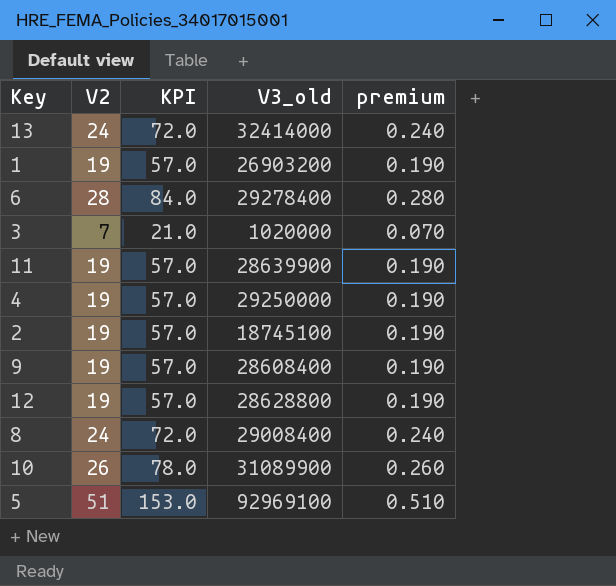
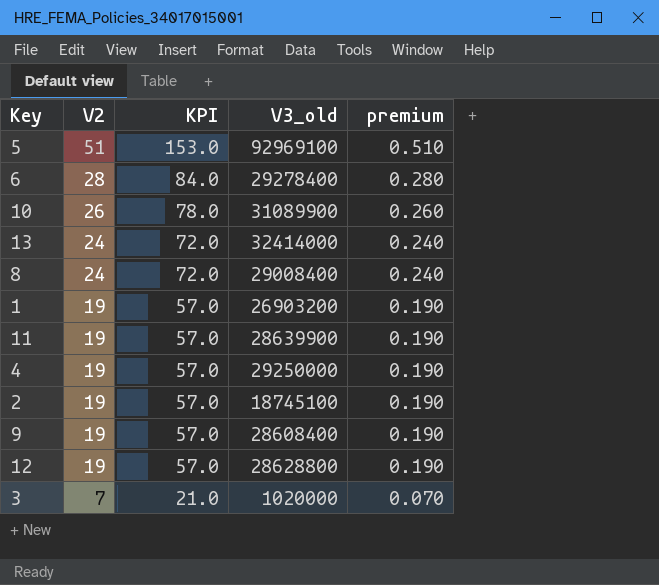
row order: none -> V2 descending

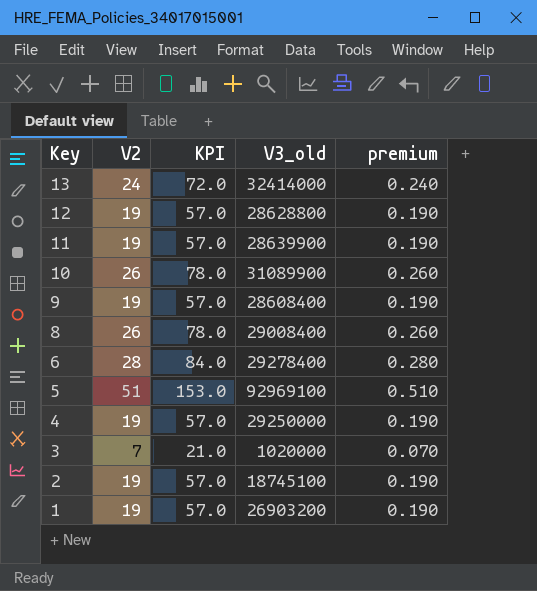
row order: V2 descending -> Key descending
8 | V2: 24 -> 26
8 | KPI: 72.0 -> 78.0
8 | premium: 0.240 -> 0.260

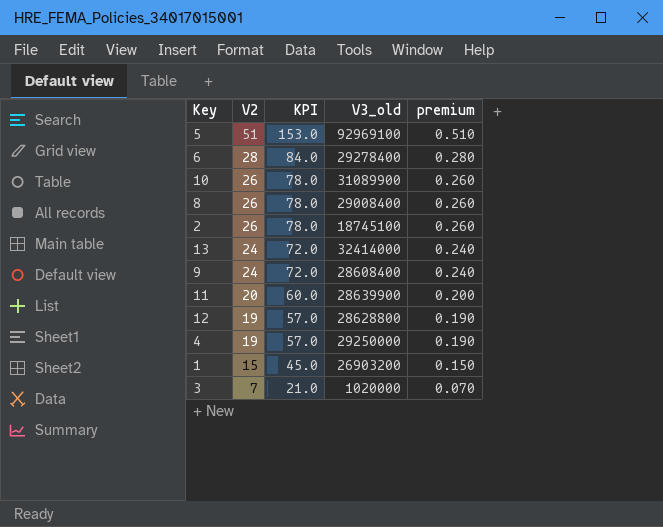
row order: Key descending -> V2 descending
2 | V2: 19 -> 26
2 | KPI: 57.0 -> 78.0
2 | premium: 0.190 -> 0.260
9 | V2: 19 -> 24
9 | KPI: 57.0 -> 72.0
9 | premium: 0.190 -> 0.240
11 | V2: 19 -> 20
11 | KPI: 57.0 -> 60.0
11 | premium: 0.190 -> 0.200
1 | V2: 19 -> 15
1 | KPI: 57.0 -> 45.0
1 | premium: 0.190 -> 0.150

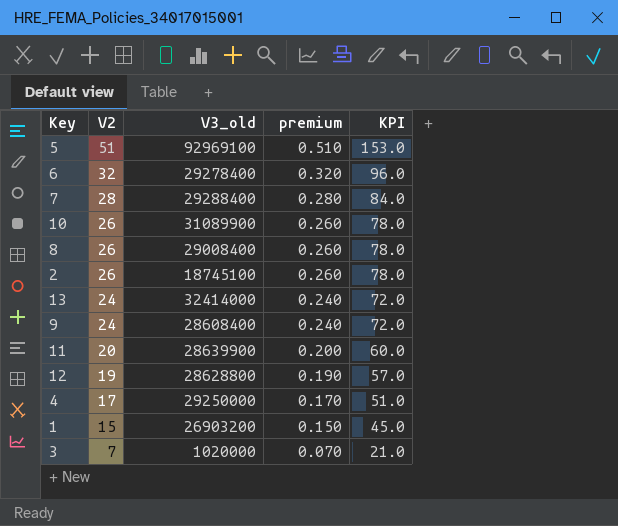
column KPI | position: 3 -> 5
6 | V2: 28 -> 32
6 | premium: 0.280 -> 0.320
6 | KPI: 84.0 -> 96.0
row 7: none -> 28 | 29288400 | 0.280 | 84.0
4 | V2: 19 -> 17
4 | premium: 0.190 -> 0.170
4 | KPI: 57.0 -> 51.0

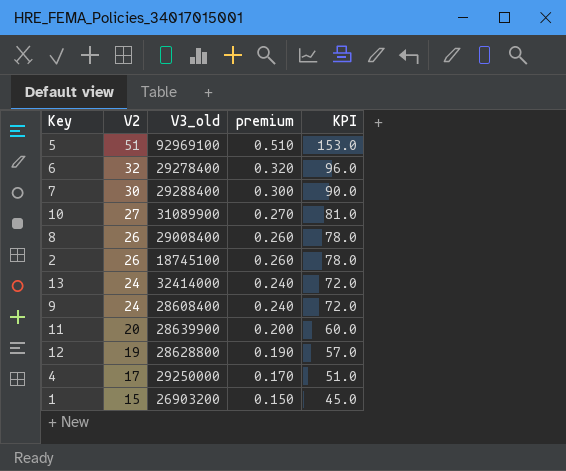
row 3: 7 | 1020000 | 0.070 | 21.0 -> none
7 | V2: 28 -> 30
7 | premium: 0.280 -> 0.300
7 | KPI: 84.0 -> 90.0
10 | V2: 26 -> 27
10 | premium: 0.260 -> 0.270
10 | KPI: 78.0 -> 81.0

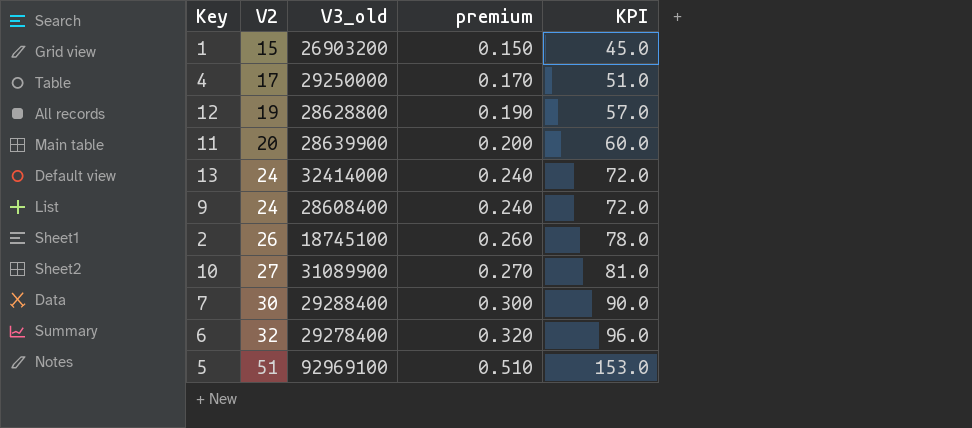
row order: V2 descending -> V2 ascending
row 8: 26 | 29008400 | 0.260 | 78.0 -> none

